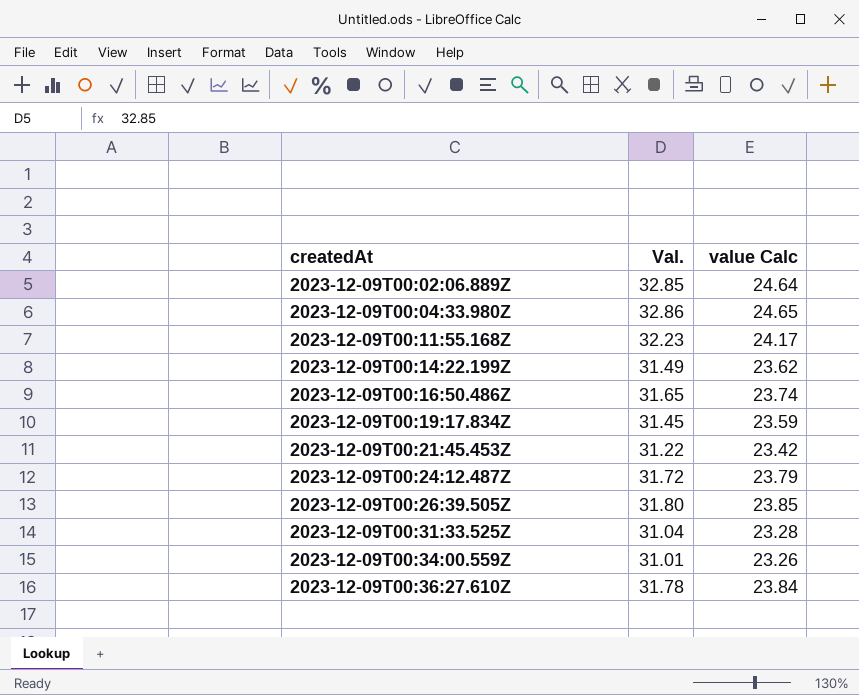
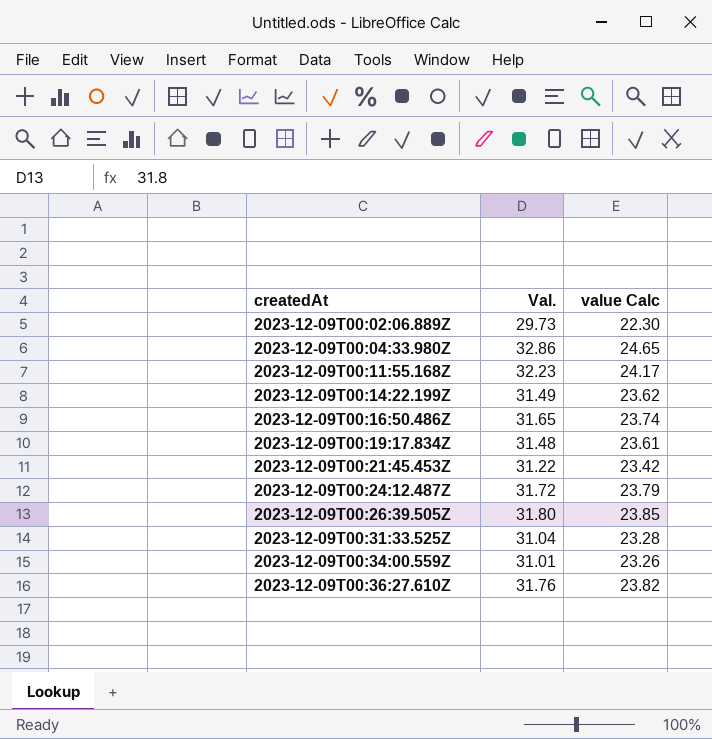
2023-12-09T00:02:06.889Z | Val.: 32.85 -> 29.73
2023-12-09T00:02:06.889Z | value Calc: 24.64 -> 22.30
2023-12-09T00:19:17.834Z | Val.: 31.45 -> 31.48
2023-12-09T00:19:17.834Z | value Calc: 23.59 -> 23.61
2023-12-09T00:36:27.610Z | Val.: 31.78 -> 31.76
2023-12-09T00:36:27.610Z | value Calc: 23.84 -> 23.82

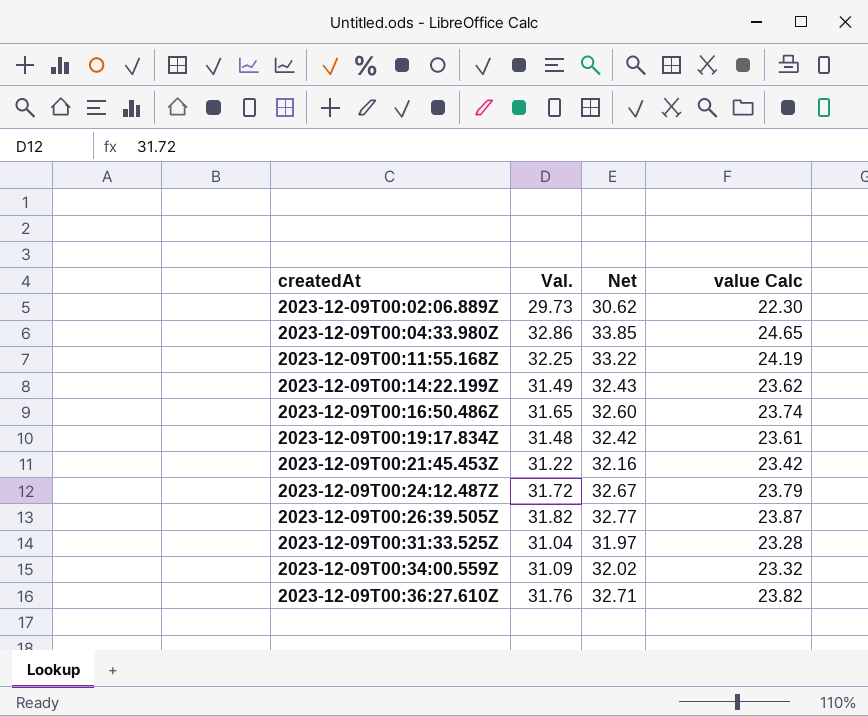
column Net | formula: none -> [Val.] * 1.03
2023-12-09T00:11:55.168Z | Val.: 32.23 -> 32.25
2023-12-09T00:11:55.168Z | value Calc: 24.17 -> 24.19
2023-12-09T00:26:39.505Z | Val.: 31.80 -> 31.82
2023-12-09T00:26:39.505Z | value Calc: 23.85 -> 23.87
2023-12-09T00:34:00.559Z | Val.: 31.01 -> 31.09
2023-12-09T00:34:00.559Z | value Calc: 23.26 -> 23.32

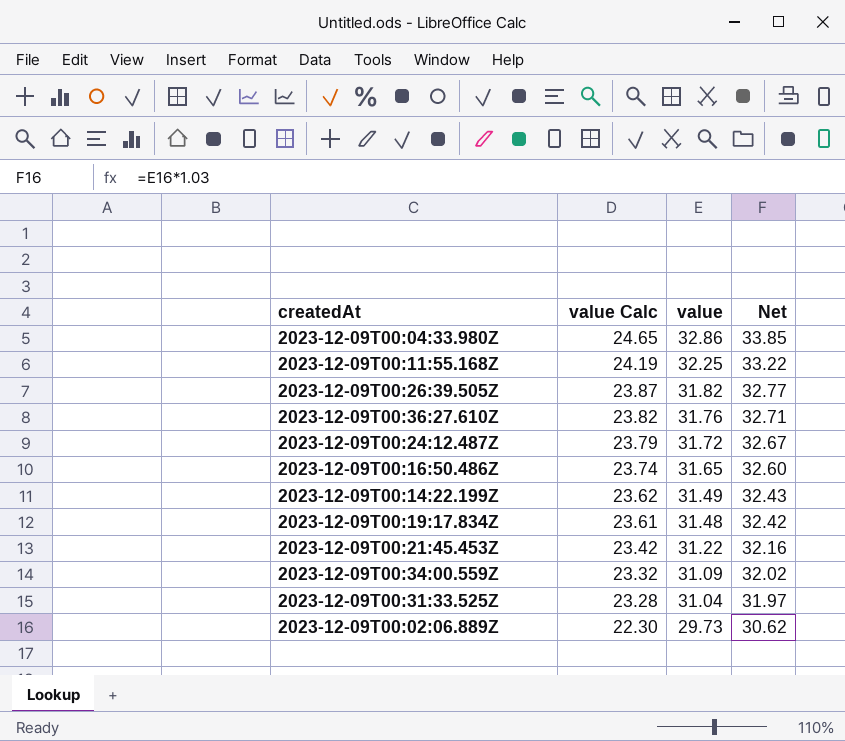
row order: createdAt ascending -> value Calc descending
column value Calc | position: 4 -> 2
column name: Val. -> value

